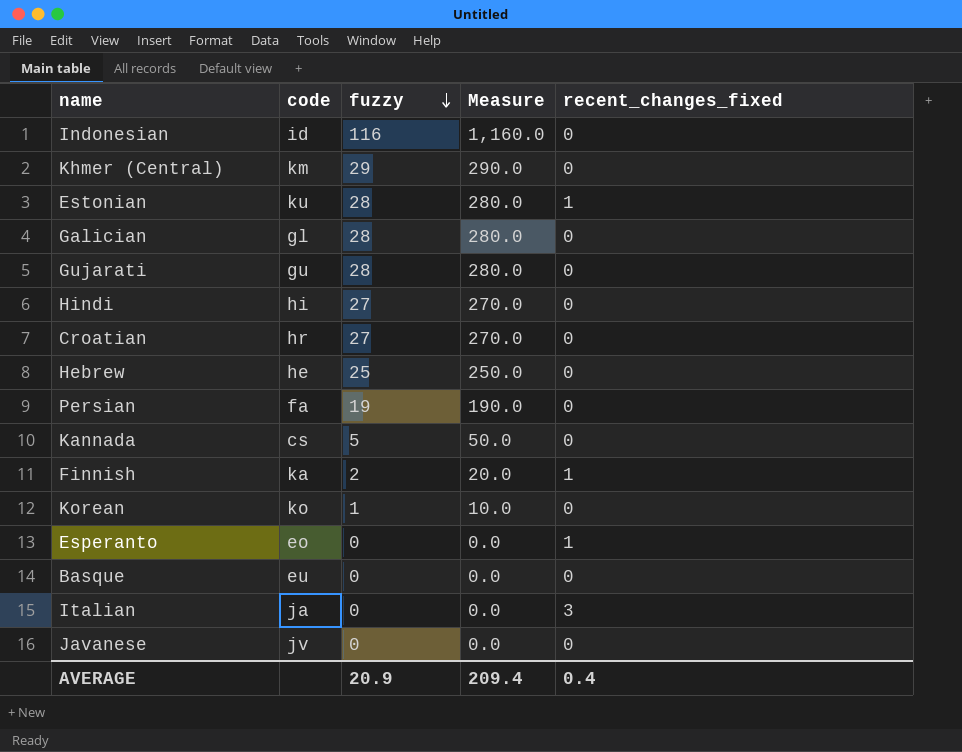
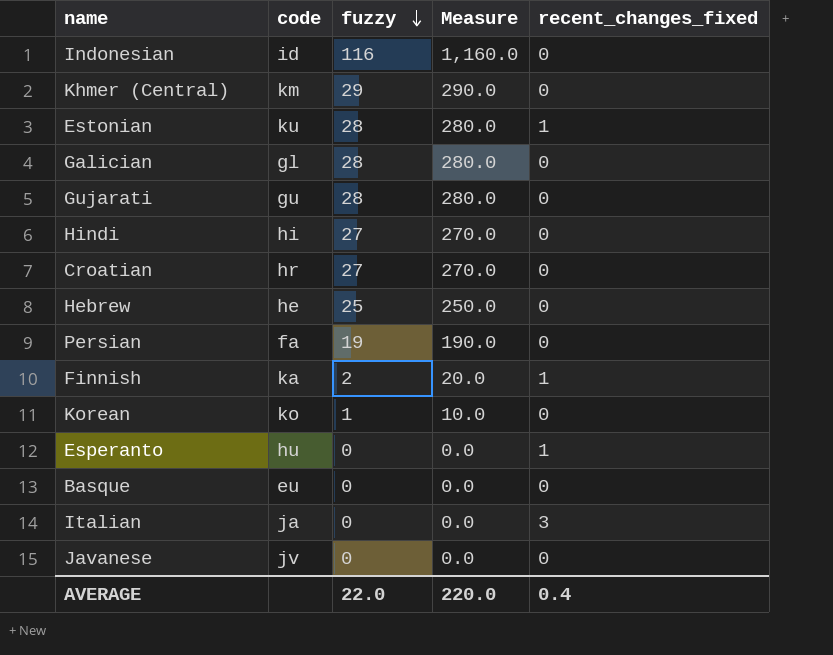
row Kannada: cs | 5 | 50.0 | 0 -> none
Esperanto | code: eo -> hu
AVERAGE | fuzzy: 20.9 -> 22.0
AVERAGE | Measure: 209.4 -> 220.0

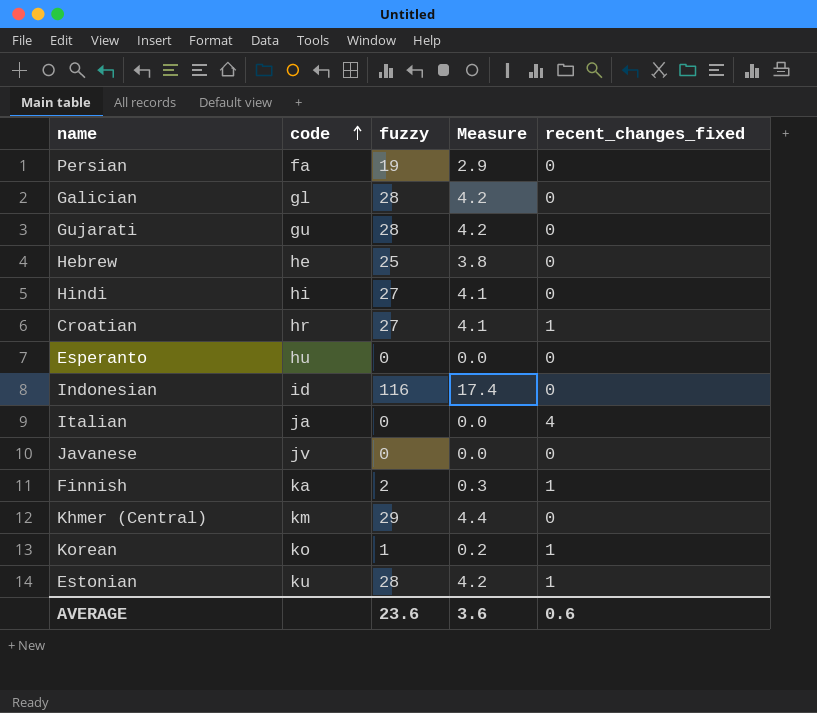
row order: fuzzy descending -> code ascending
column Measure | formula: [fuzzy] * 10 -> [fuzzy] * 0.15
row Basque: eu | 0 | 0.0 | 0 -> none
Croatian | recent_changes_fixed: 0 -> 1
Esperanto | recent_changes_fixed: 1 -> 0
Italian | recent_changes_fixed: 3 -> 4
Korean | recent_changes_fixed: 0 -> 1
AVERAGE | fuzzy: 22.0 -> 23.6
AVERAGE | Measure: 220.0 -> 3.6
AVERAGE | recent_changes_fixed: 0.4 -> 0.6

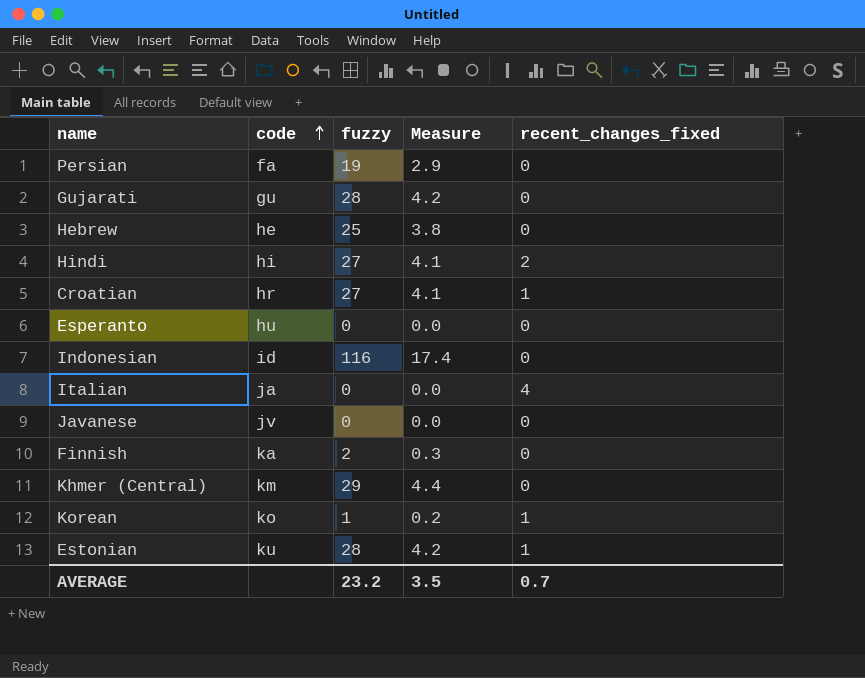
row Galician: gl | 28 | 4.2 | 0 -> none
Hindi | recent_changes_fixed: 0 -> 2
Finnish | recent_changes_fixed: 1 -> 0
AVERAGE | fuzzy: 23.6 -> 23.2
AVERAGE | Measure: 3.6 -> 3.5
AVERAGE | recent_changes_fixed: 0.6 -> 0.7

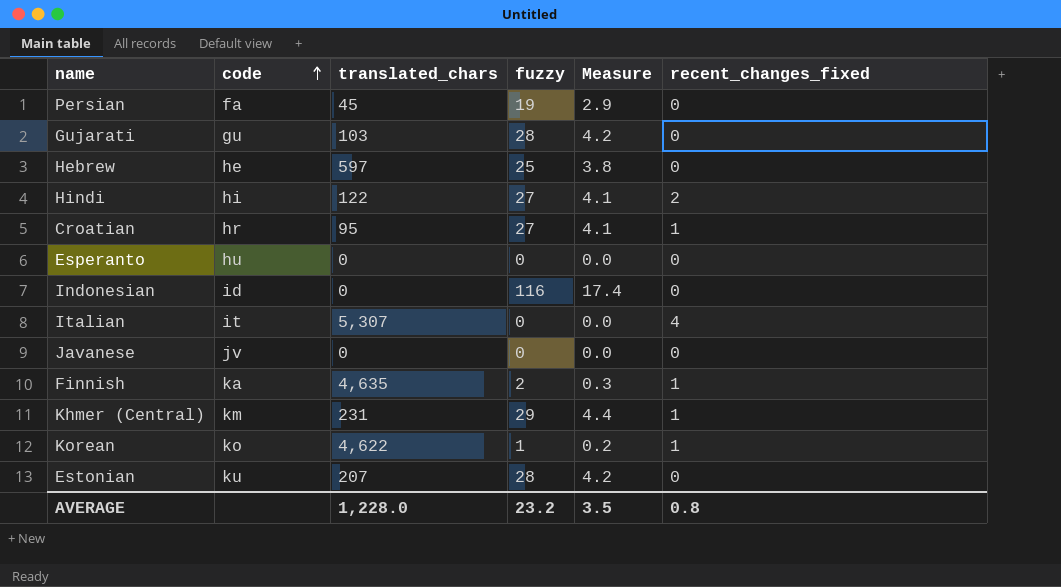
column translated_chars | position: none -> 3
Italian | code: ja -> it
Finnish | recent_changes_fixed: 0 -> 1
Khmer (Central) | recent_changes_fixed: 0 -> 1
Estonian | recent_changes_fixed: 1 -> 0
AVERAGE | recent_changes_fixed: 0.7 -> 0.8

